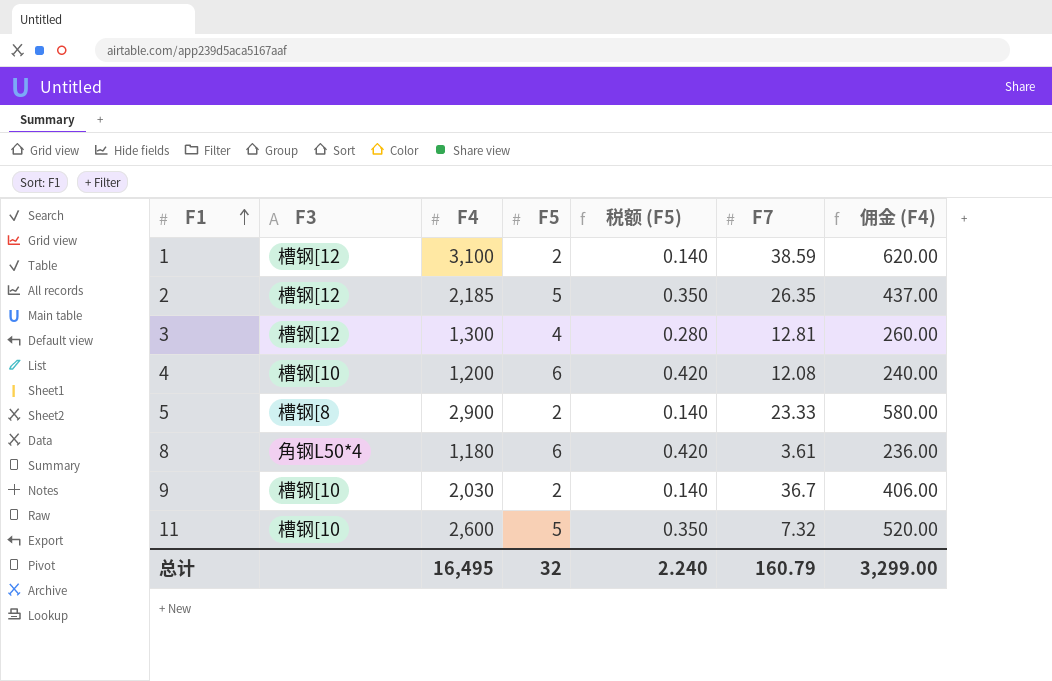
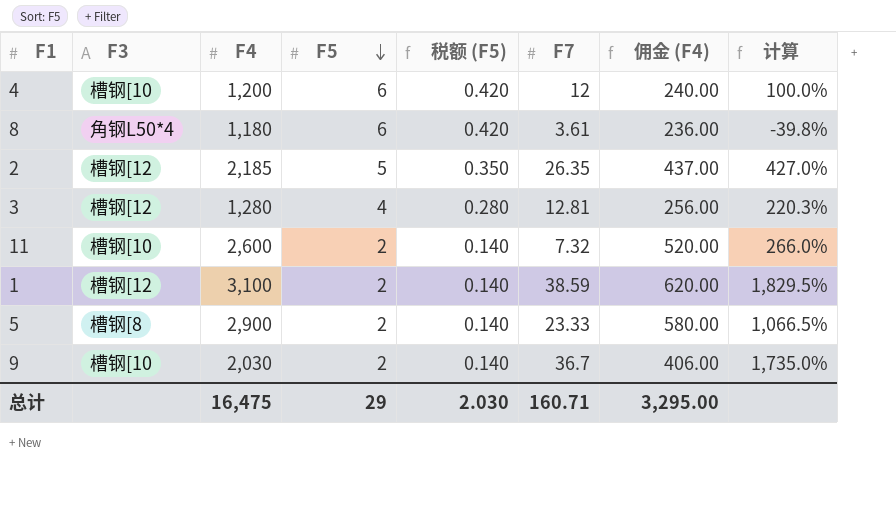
row order: F1 ascending -> F5 descending
column 计算 | formula: none -> ([F7] - [F5]) / [F5]
4 | F7: 12.08 -> 12
3 | F4: 1,300 -> 1,280
3 | 佣金 (F4): 260.00 -> 256.00
11 | F5: 5 -> 2
11 | 税额 (F5): 0.350 -> 0.140
总计 | F4: 16,495 -> 16,475
总计 | F5: 32 -> 29
总计 | 税额 (F5): 2.240 -> 2.030
总计 | F7: 160.79 -> 160.71
总计 | 佣金 (F4): 3,299.00 -> 3,295.00

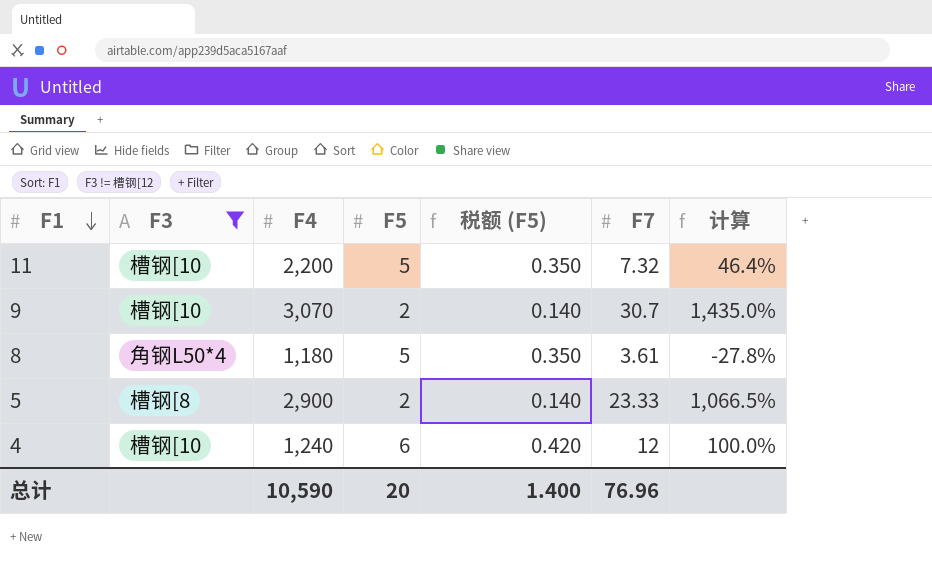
filter: none -> F3 != 槽钢[12
row order: F5 descending -> F1 descending
column 佣金 (F4) | formula: [F4] * 0.2 -> none
11 | F4: 2,600 -> 2,200
11 | F5: 2 -> 5
11 | 税额 (F5): 0.140 -> 0.350
11 | 计算: 266.0% -> 46.4%
9 | F4: 2,030 -> 3,070
9 | F7: 36.7 -> 30.7
9 | 计算: 1,735.0% -> 1,435.0%
8 | F5: 6 -> 5
8 | 税额 (F5): 0.420 -> 0.350
8 | 计算: -39.8% -> -27.8%
4 | F4: 1,200 -> 1,240
总计 | F4: 16,475 -> 10,590
总计 | F5: 29 -> 20
总计 | 税额 (F5): 2.030 -> 1.400
总计 | F7: 160.71 -> 76.96

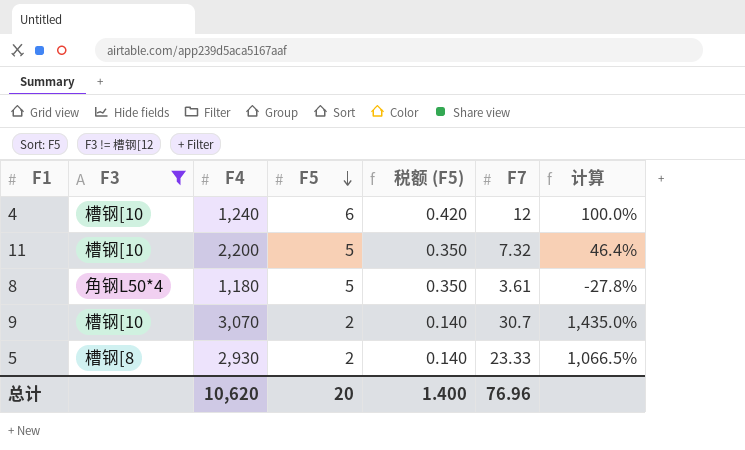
row order: F1 descending -> F5 descending
5 | F4: 2,900 -> 2,930
总计 | F4: 10,590 -> 10,620

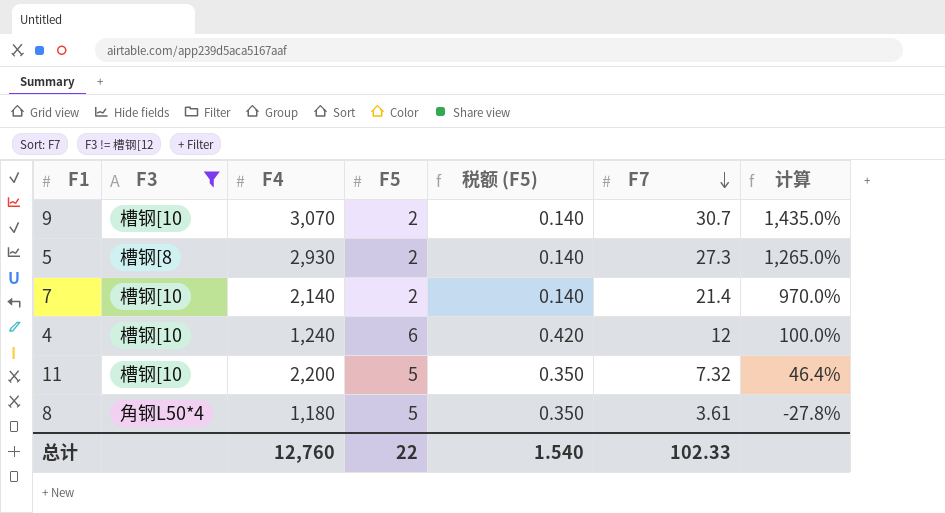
row order: F5 descending -> F7 descending
5 | F7: 23.33 -> 27.3
5 | 计算: 1,066.5% -> 1,265.0%
row 7: none -> 槽钢[10 | 2,140 | 2 | 0.140 | 21.4 | 970.0%
总计 | F4: 10,620 -> 12,760
总计 | F5: 20 -> 22
总计 | 税额 (F5): 1.400 -> 1.540
总计 | F7: 76.96 -> 102.33

